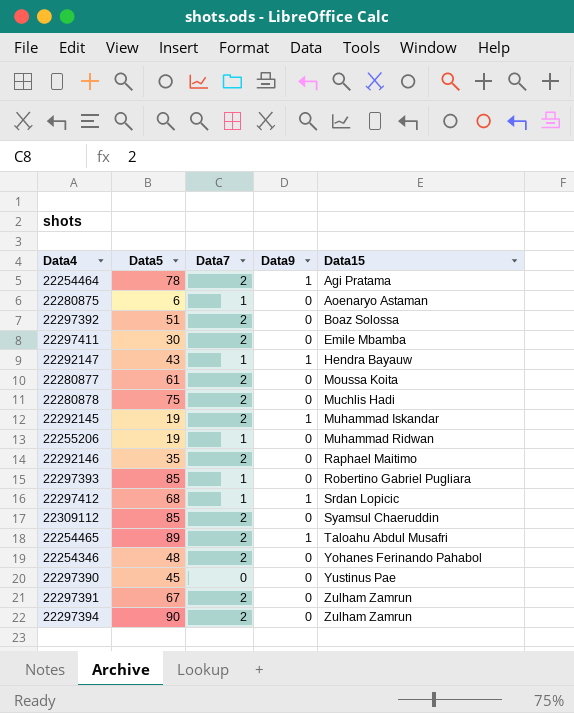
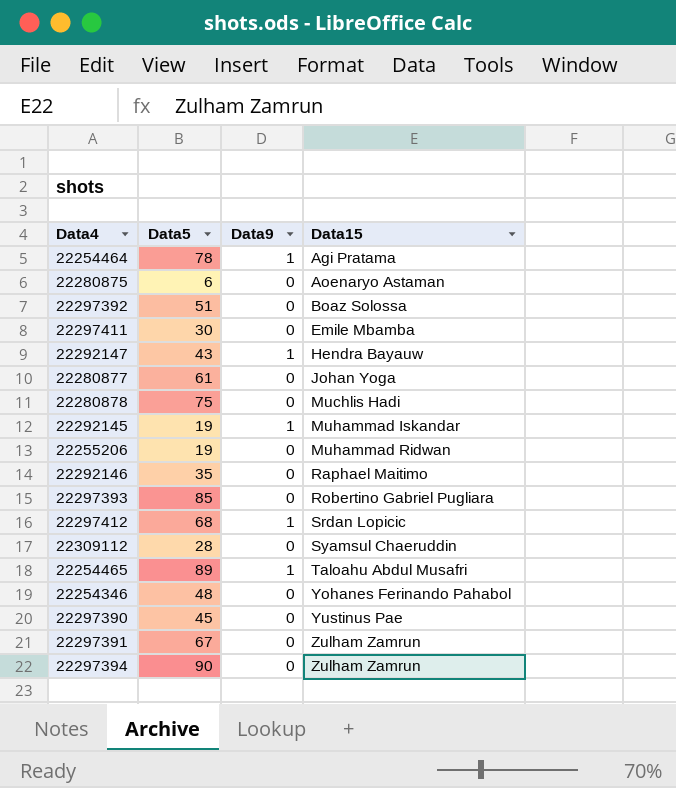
column Data7 | position: 3 -> none
22280877 | Data15: Moussa Koita -> Johan Yoga
22309112 | Data5: 85 -> 28

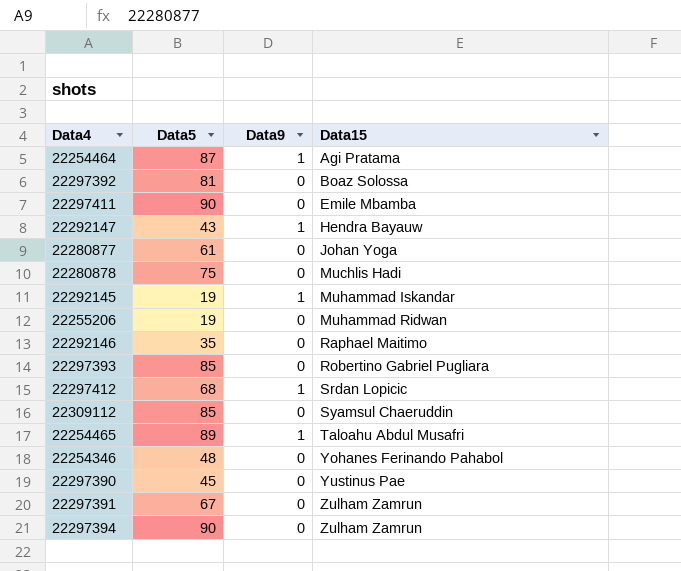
row 22280875: 6 | 0 | Aoenaryo Astaman -> none
22254464 | Data5: 78 -> 87
22297392 | Data5: 51 -> 81
22297411 | Data5: 30 -> 90
22309112 | Data5: 28 -> 85

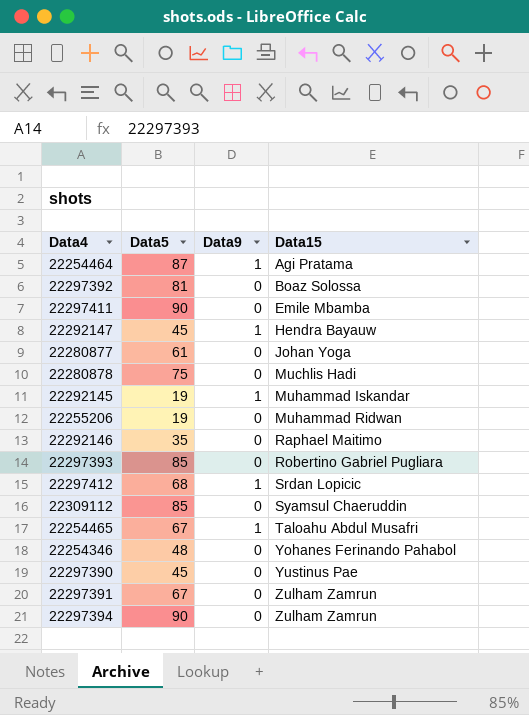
22292147 | Data5: 43 -> 45
22254465 | Data5: 89 -> 67

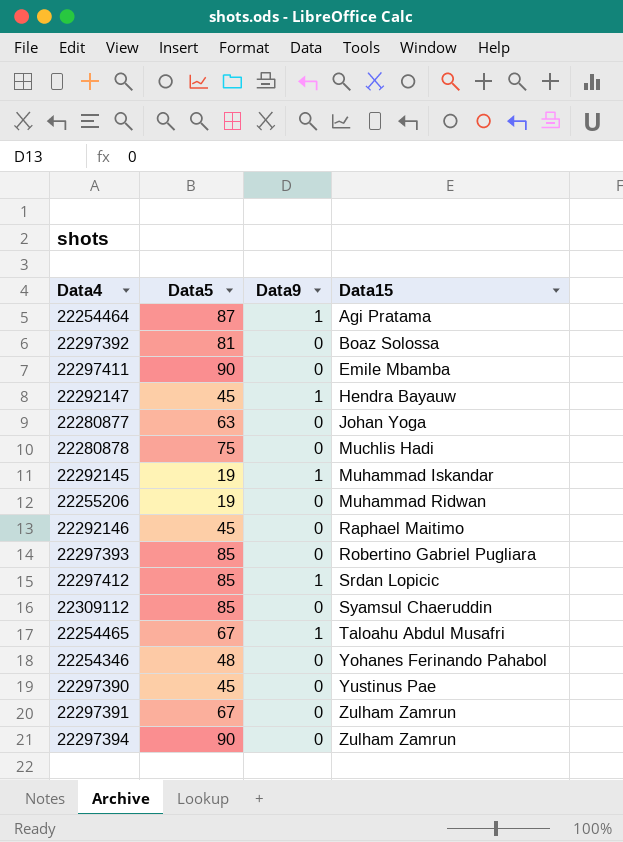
22280877 | Data5: 61 -> 63
22292146 | Data5: 35 -> 45
22297412 | Data5: 68 -> 85

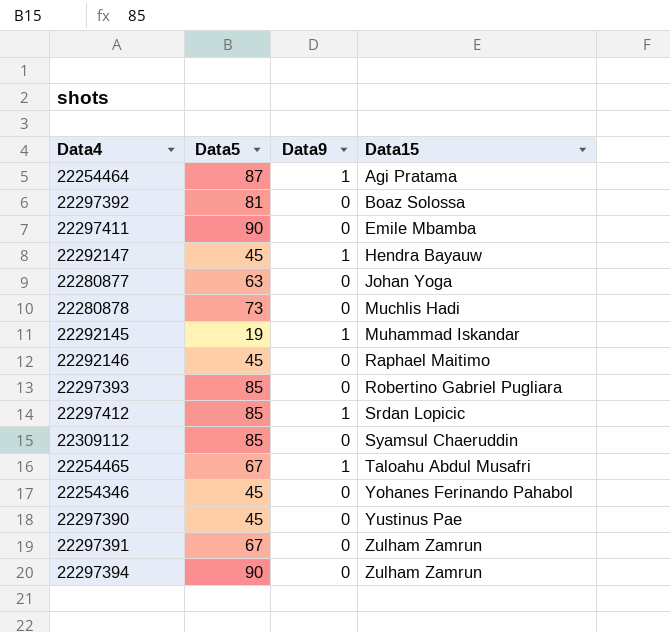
row 22255206: 19 | 0 | Muhammad Ridwan -> none
22280878 | Data5: 75 -> 73
22254346 | Data5: 48 -> 45

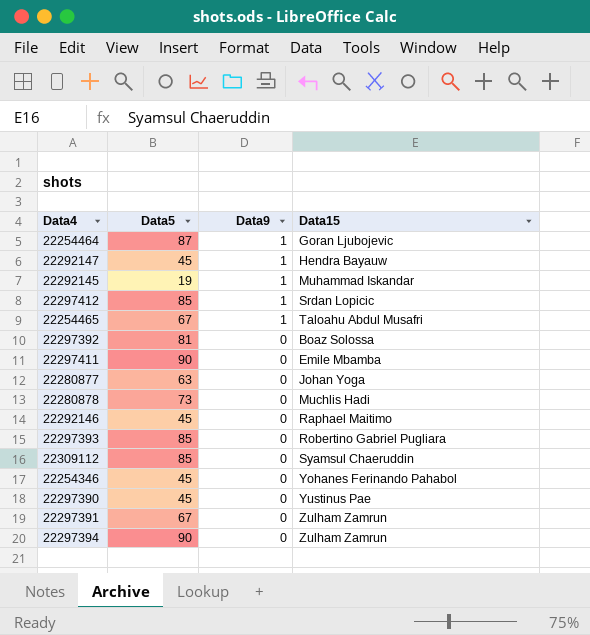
row order: Data15 ascending -> Data9 descending
22254464 | Data15: Agi Pratama -> Goran Ljubojevic

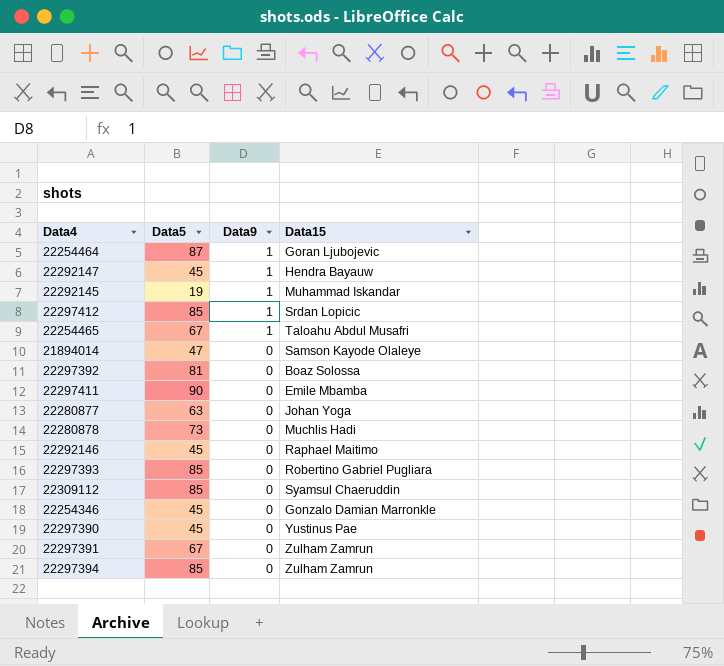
row 21894014: none -> 47 | 0 | Samson Kayode Olaleye
22254346 | Data15: Yohanes Ferinando Pahabol -> Gonzalo Damian Marronkle
22297394 | Data5: 90 -> 85

